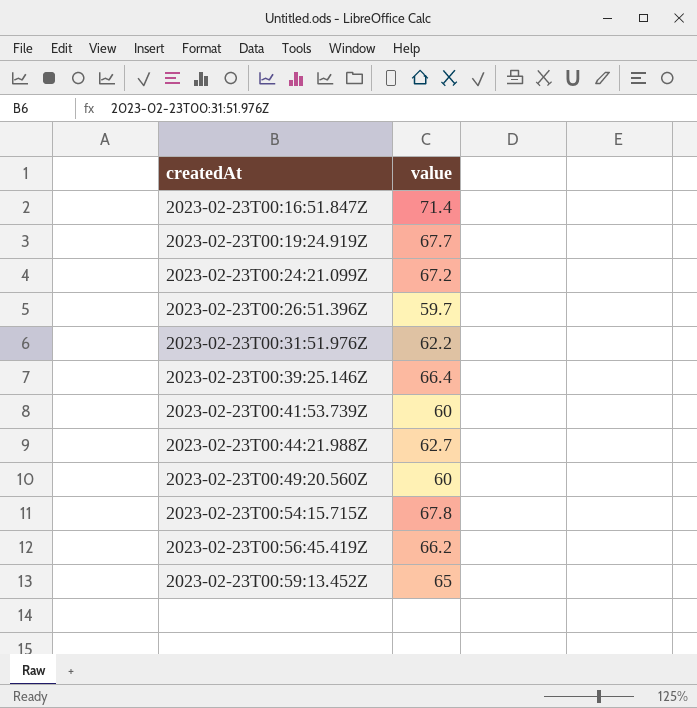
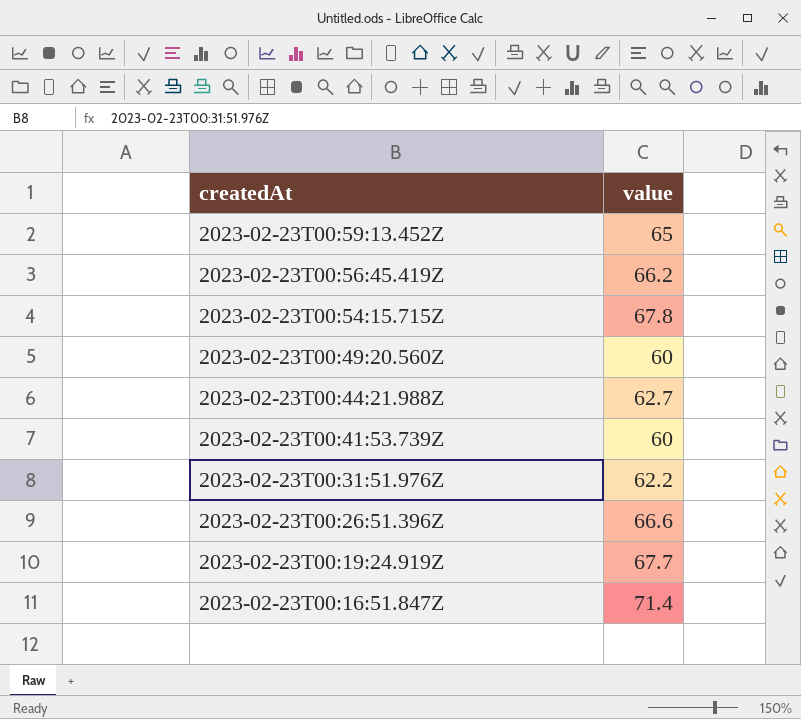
row order: createdAt ascending -> createdAt descending
row 2023-02-23T00:24:21.099Z: 67.2 -> none
row 2023-02-23T00:39:25.146Z: 66.4 -> none
2023-02-23T00:26:51.396Z | value: 59.7 -> 66.6

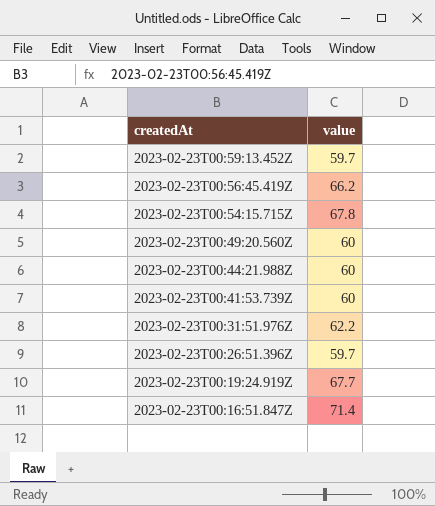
2023-02-23T00:59:13.452Z | value: 65 -> 59.7
2023-02-23T00:44:21.988Z | value: 62.7 -> 60
2023-02-23T00:26:51.396Z | value: 66.6 -> 59.7

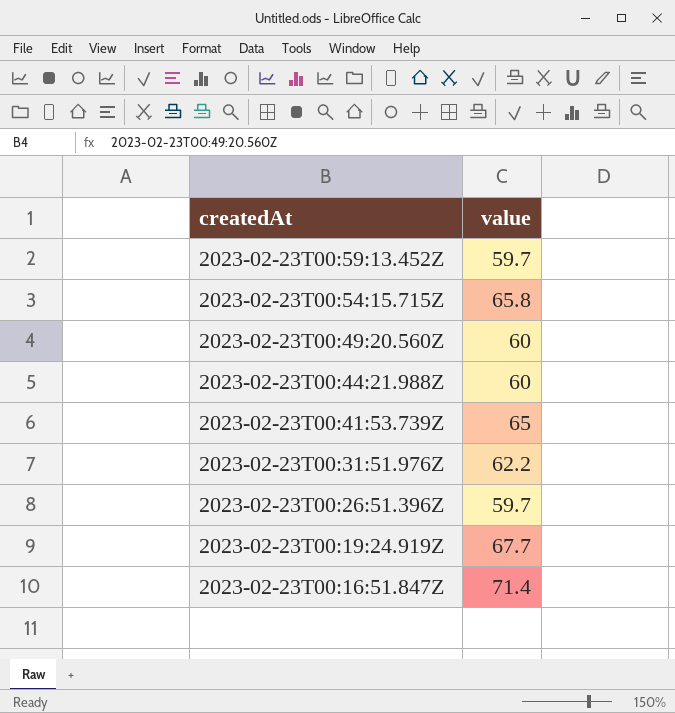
row 2023-02-23T00:56:45.419Z: 66.2 -> none
2023-02-23T00:54:15.715Z | value: 67.8 -> 65.8
2023-02-23T00:41:53.739Z | value: 60 -> 65

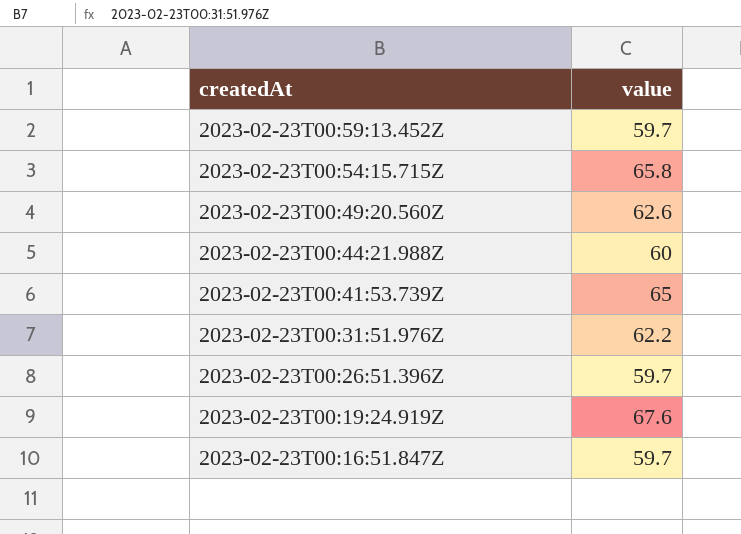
2023-02-23T00:49:20.560Z | value: 60 -> 62.6
2023-02-23T00:19:24.919Z | value: 67.7 -> 67.6
2023-02-23T00:16:51.847Z | value: 71.4 -> 59.7

